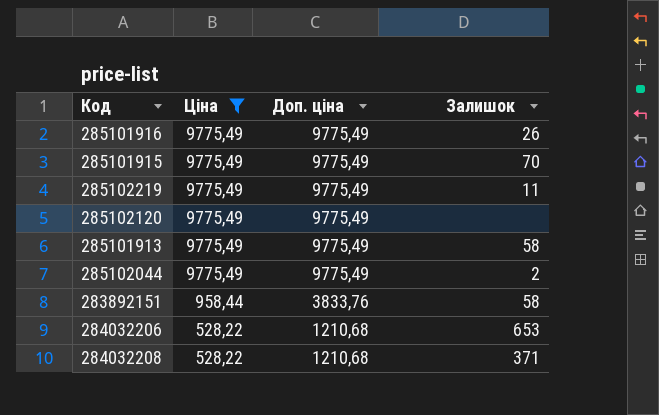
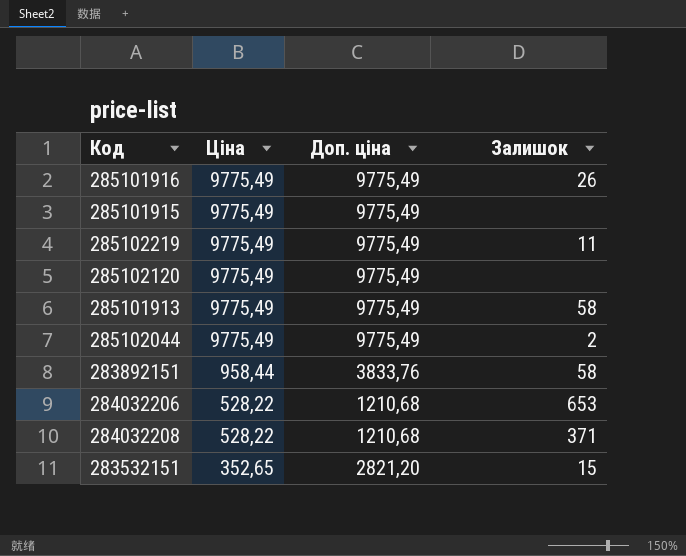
filter: Ціна != 352,65 -> none
285101915 | Залишок: 70 -> none

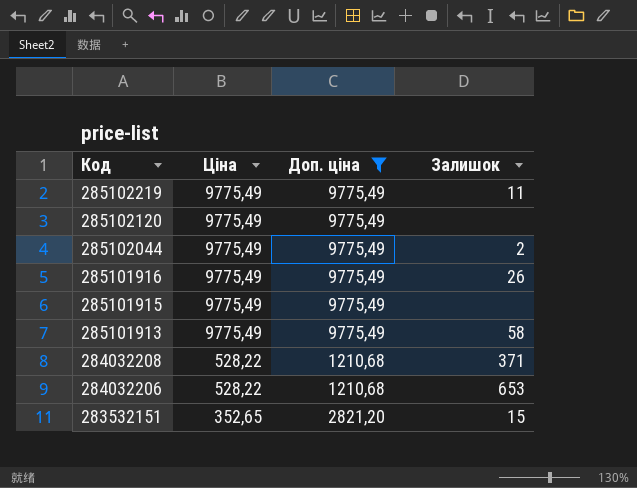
filter: none -> Доп. ціна != 3833,76
row order: Ціна descending -> Код descending

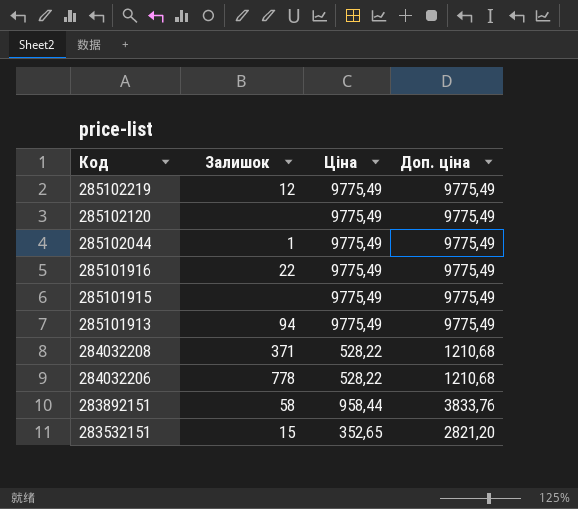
filter: Доп. ціна != 3833,76 -> none
column Залишок | position: 4 -> 2
285102219 | Залишок: 11 -> 12
285102044 | Залишок: 2 -> 1
285101916 | Залишок: 26 -> 22
285101913 | Залишок: 58 -> 94
284032206 | Залишок: 653 -> 778

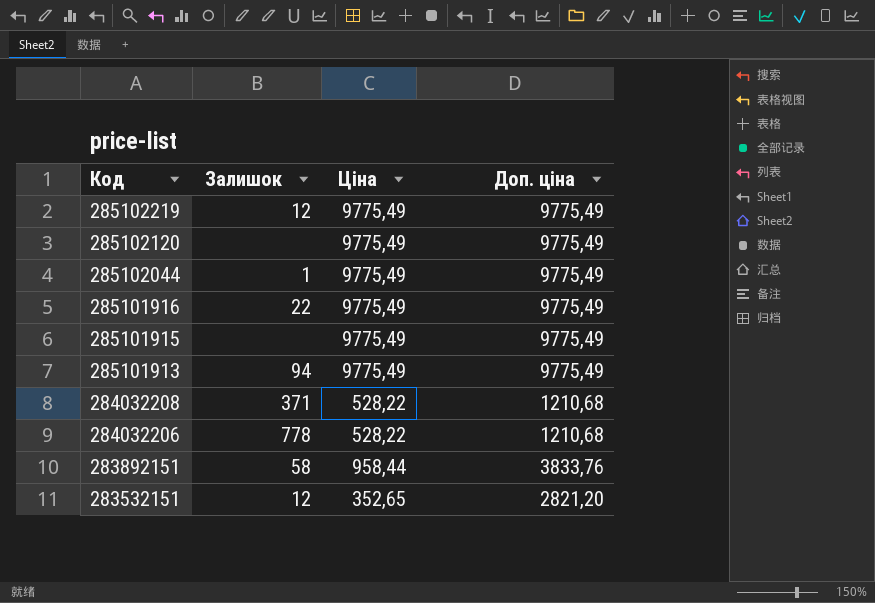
283532151 | Залишок: 15 -> 12

